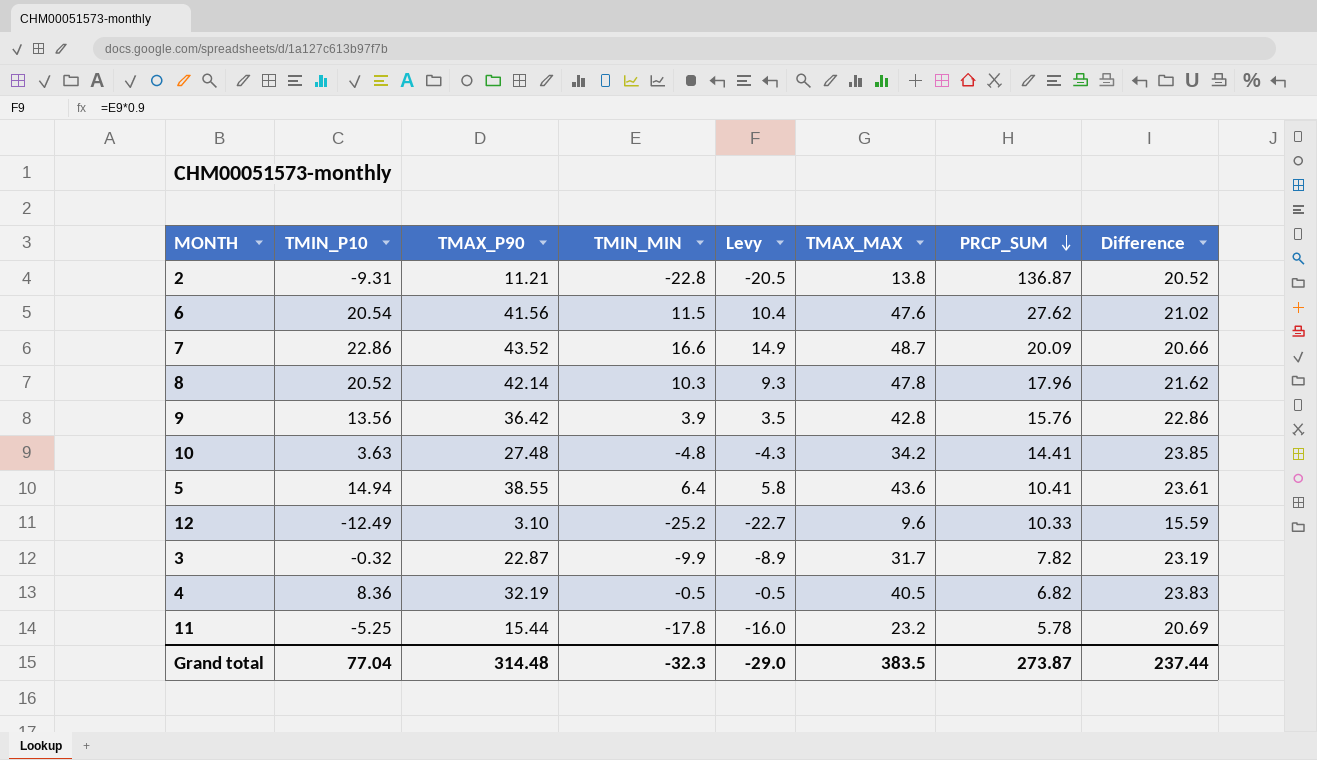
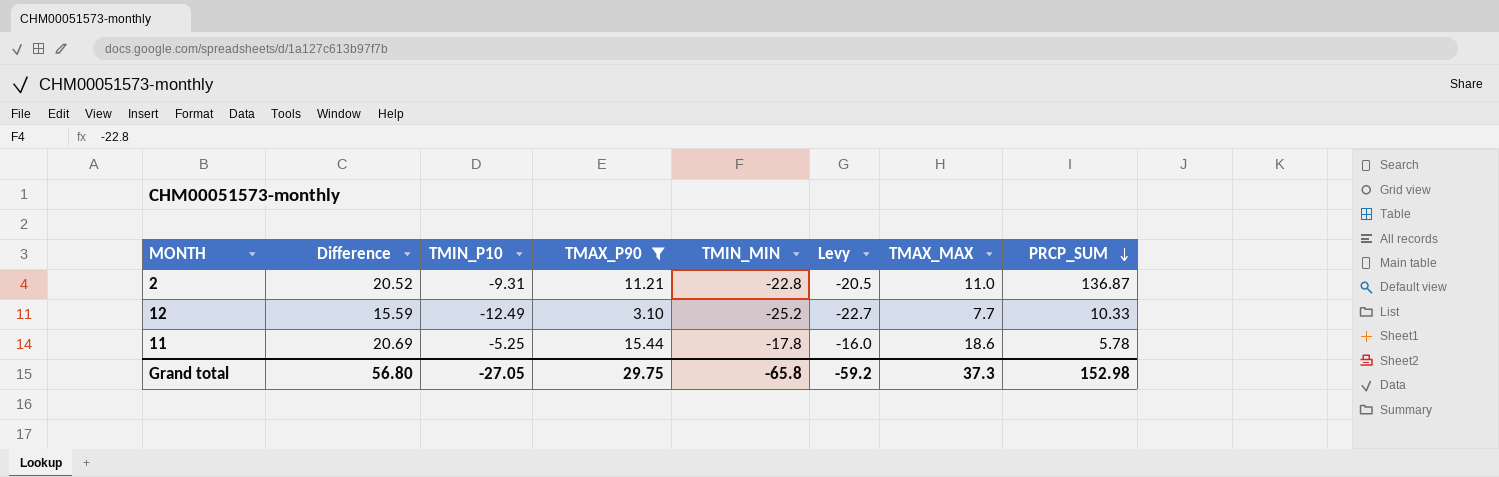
filter: none -> TMAX_P90 <= 15.44
column Difference | position: 8 -> 2
2 | TMAX_MAX: 13.8 -> 11.0
12 | TMAX_MAX: 9.6 -> 7.7
11 | TMAX_MAX: 23.2 -> 18.6
Grand total | Difference: 237.44 -> 56.80
Grand total | TMIN_P10: 77.04 -> -27.05
Grand total | TMAX_P90: 314.48 -> 29.75
Grand total | TMIN_MIN: -32.3 -> -65.8
Grand total | Levy: -29.0 -> -59.2
Grand total | TMAX_MAX: 383.5 -> 37.3
Grand total | PRCP_SUM: 273.87 -> 152.98

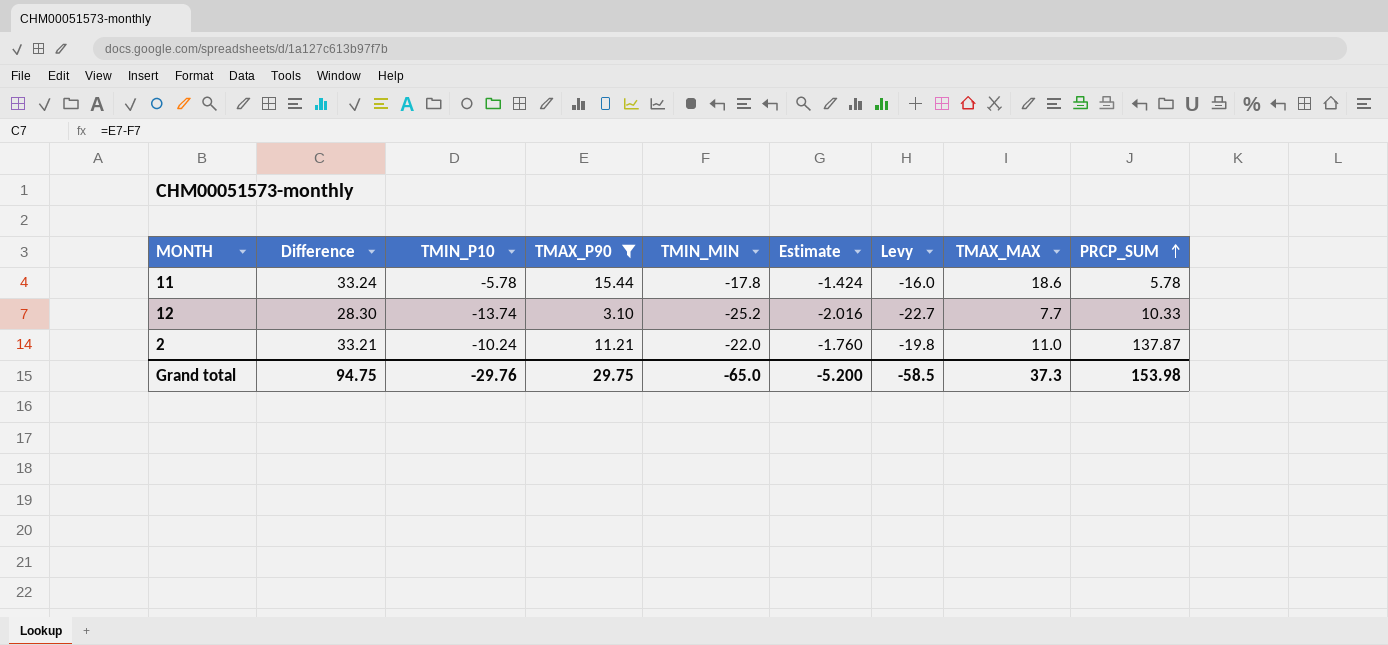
row order: PRCP_SUM descending -> PRCP_SUM ascending
column Difference | formula: [TMAX_P90] - [TMIN_P10] -> [TMAX_P90] - [TMIN_MIN]
column Estimate | formula: none -> [TMIN_MIN] * 0.08
11 | TMIN_P10: -5.25 -> -5.78
12 | TMIN_P10: -12.49 -> -13.74
2 | TMIN_P10: -9.31 -> -10.24
2 | TMIN_MIN: -22.8 -> -22.0
2 | Levy: -20.5 -> -19.8
2 | PRCP_SUM: 136.87 -> 137.87
Grand total | Difference: 56.80 -> 94.75
Grand total | TMIN_P10: -27.05 -> -29.76
Grand total | TMIN_MIN: -65.8 -> -65.0
Grand total | Levy: -59.2 -> -58.5
Grand total | PRCP_SUM: 152.98 -> 153.98

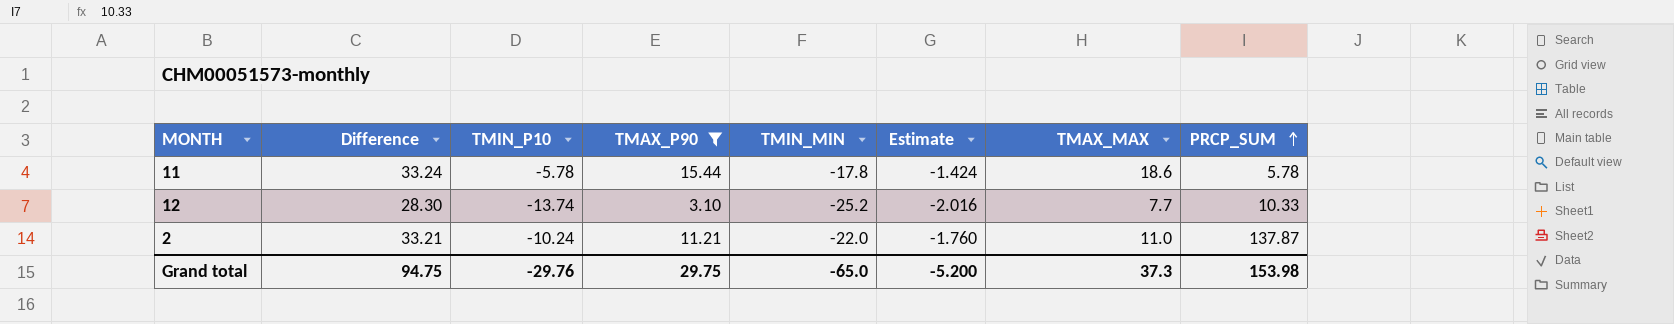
column Levy | formula: [TMIN_MIN] * 0.9 -> none

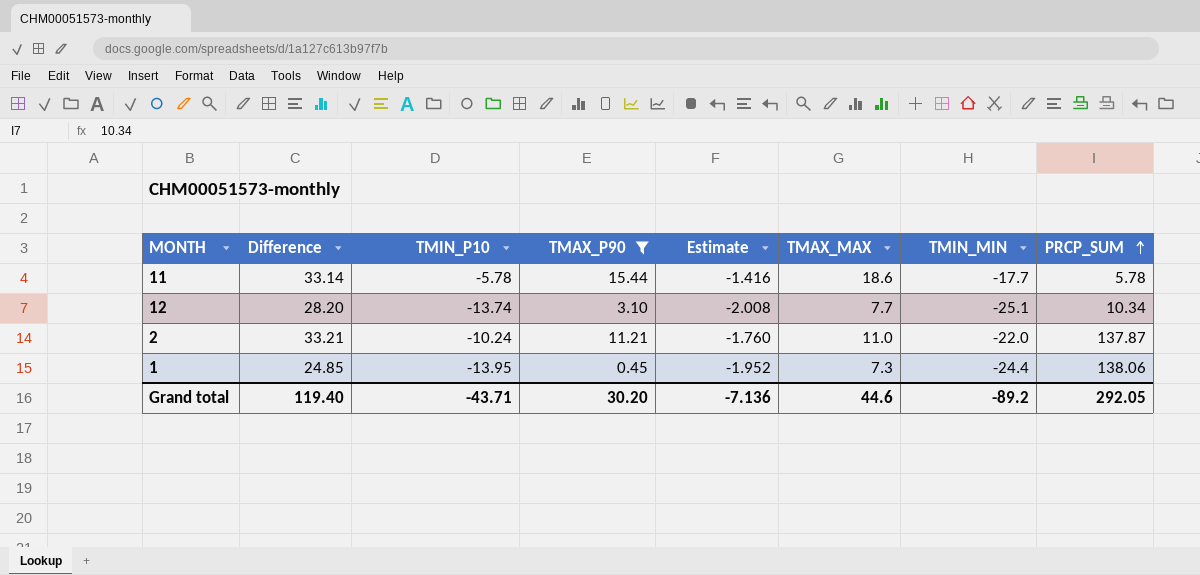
column TMIN_MIN | position: 5 -> 7
11 | Difference: 33.24 -> 33.14
11 | Estimate: -1.424 -> -1.416
11 | TMIN_MIN: -17.8 -> -17.7
12 | Difference: 28.30 -> 28.20
12 | Estimate: -2.016 -> -2.008
12 | TMIN_MIN: -25.2 -> -25.1
12 | PRCP_SUM: 10.33 -> 10.34
row 1: none -> 24.85 | -13.95 | 0.45 | -1.952 | 7.3 | -24.4 | 138.06
Grand total | Difference: 94.75 -> 119.40
Grand total | TMIN_P10: -29.76 -> -43.71
Grand total | TMAX_P90: 29.75 -> 30.20
Grand total | Estimate: -5.200 -> -7.136
Grand total | TMAX_MAX: 37.3 -> 44.6
Grand total | TMIN_MIN: -65.0 -> -89.2
Grand total | PRCP_SUM: 153.98 -> 292.05

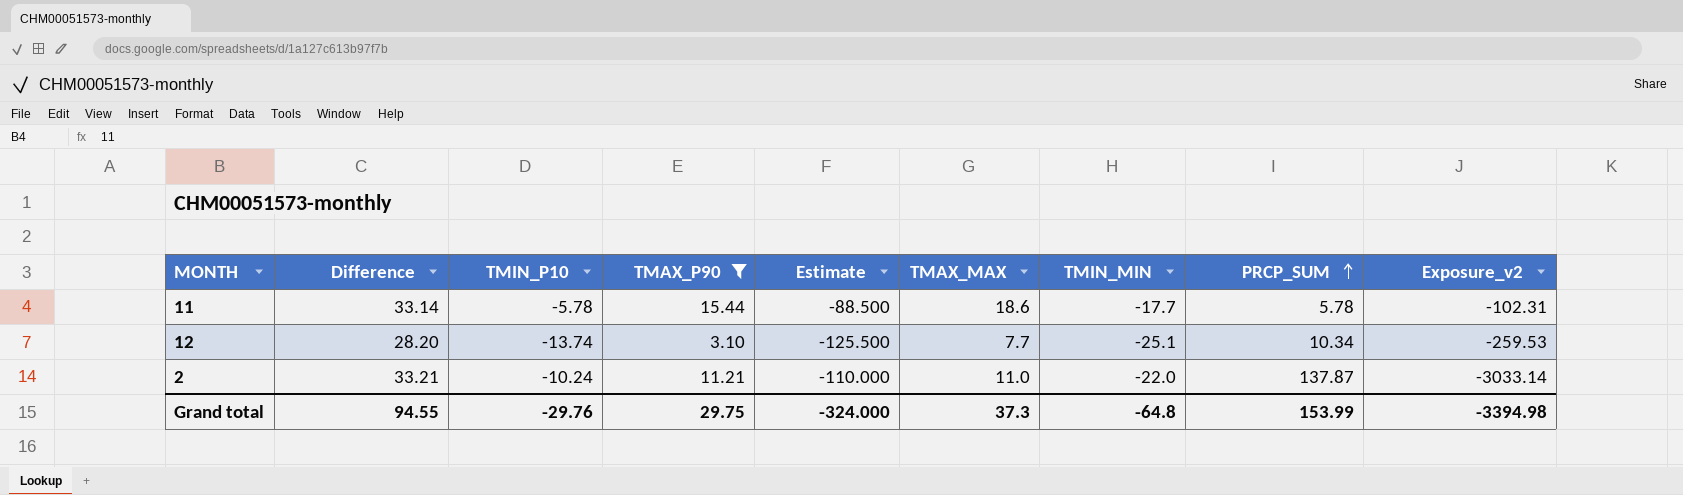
column Estimate | formula: [TMIN_MIN] * 0.08 -> [TMIN_MIN] * 5
column Exposure_v2 | formula: none -> [TMIN_MIN] * [PRCP_SUM]
row 1: 24.85 | -13.95 | 0.45 | -1.952 | 7.3 | -24.4 | 138.06 -> none
Grand total | Difference: 119.40 -> 94.55
Grand total | TMIN_P10: -43.71 -> -29.76
Grand total | TMAX_P90: 30.20 -> 29.75
Grand total | Estimate: -7.136 -> -324.000
Grand total | TMAX_MAX: 44.6 -> 37.3
Grand total | TMIN_MIN: -89.2 -> -64.8
Grand total | PRCP_SUM: 292.05 -> 153.99

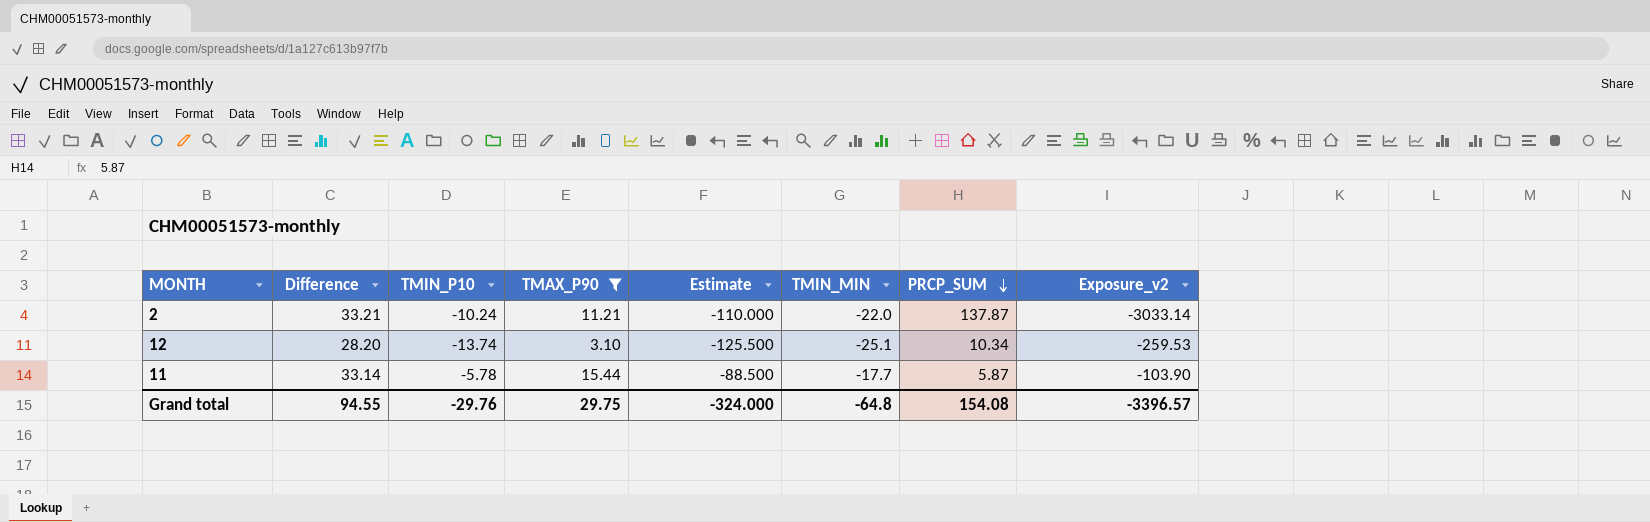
row order: PRCP_SUM ascending -> PRCP_SUM descending
column TMAX_MAX | position: 6 -> none
11 | PRCP_SUM: 5.78 -> 5.87
11 | Exposure_v2: -102.31 -> -103.90
Grand total | PRCP_SUM: 153.99 -> 154.08
Grand total | Exposure_v2: -3394.98 -> -3396.57

